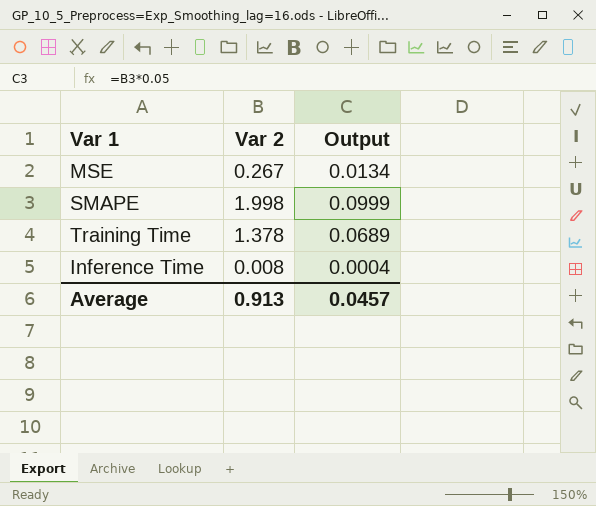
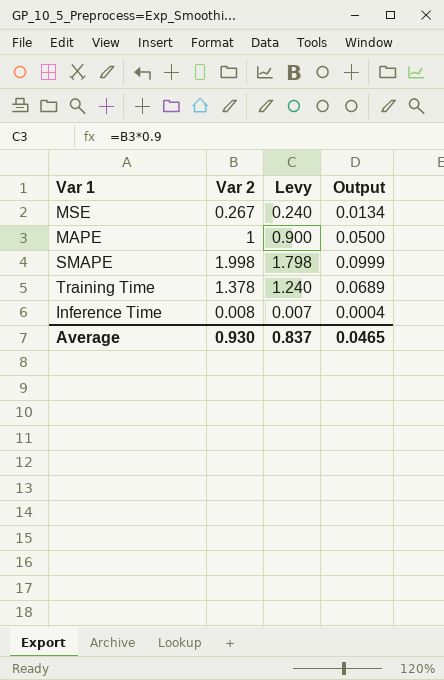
column Levy | formula: none -> [Var 2] * 0.9
row MAPE: none -> 1 | 0.900 | 0.0500
Average | Var 2: 0.913 -> 0.930
Average | Output: 0.0457 -> 0.0465

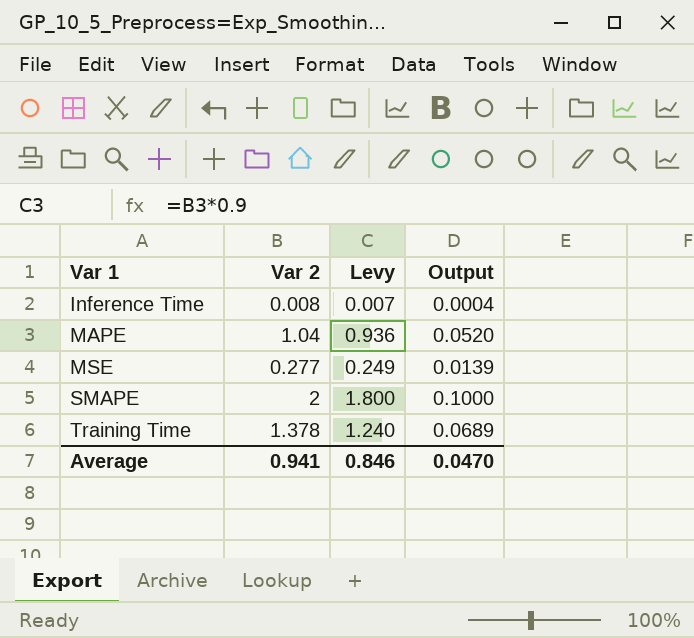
row order: none -> Var 1 ascending
MAPE | Var 2: 1 -> 1.04
MAPE | Levy: 0.900 -> 0.936
MAPE | Output: 0.0500 -> 0.0520
MSE | Var 2: 0.267 -> 0.277
MSE | Levy: 0.240 -> 0.249
MSE | Output: 0.0134 -> 0.0139
SMAPE | Var 2: 1.998 -> 2
SMAPE | Levy: 1.798 -> 1.800
SMAPE | Output: 0.0999 -> 0.1000
Average | Var 2: 0.930 -> 0.941
Average | Levy: 0.837 -> 0.846
Average | Output: 0.0465 -> 0.0470

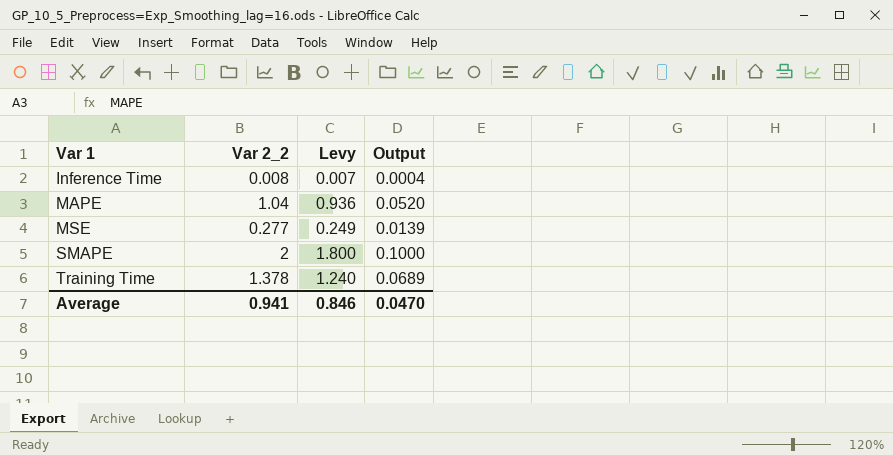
column name: Var 2 -> Var 2_2

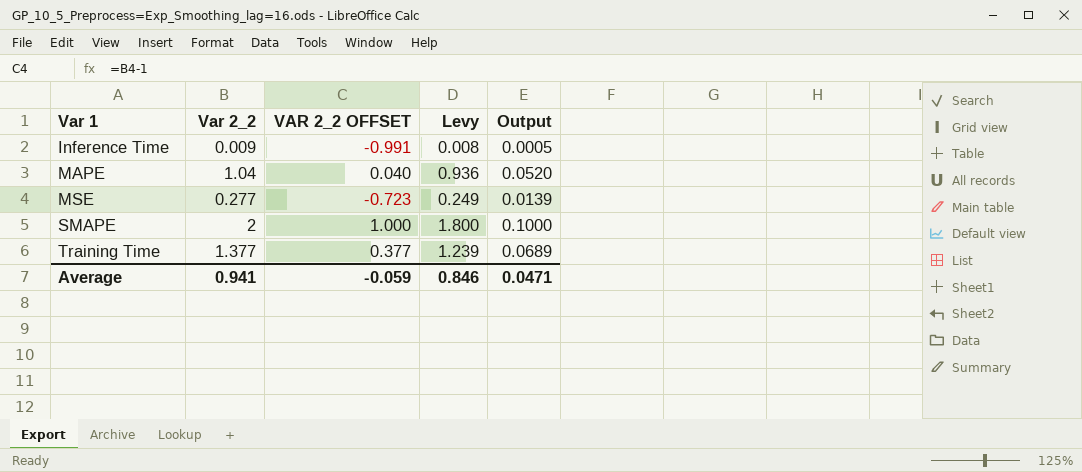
column VAR 2_2 OFFSET | formula: none -> [Var 2_2] - 1
Inference Time | Var 2_2: 0.008 -> 0.009
Inference Time | Levy: 0.007 -> 0.008
Inference Time | Output: 0.0004 -> 0.0005
Training Time | Var 2_2: 1.378 -> 1.377
Training Time | Levy: 1.240 -> 1.239
Average | Output: 0.0470 -> 0.0471

